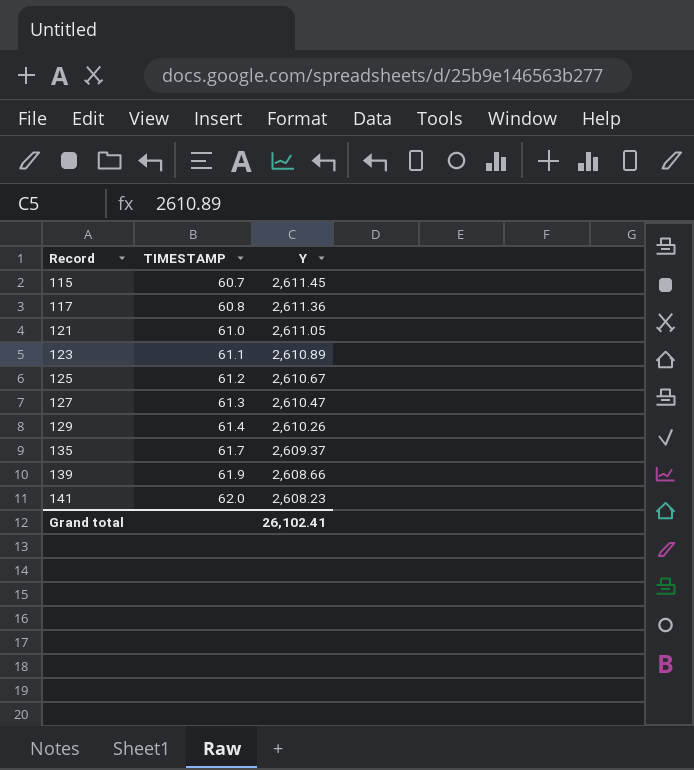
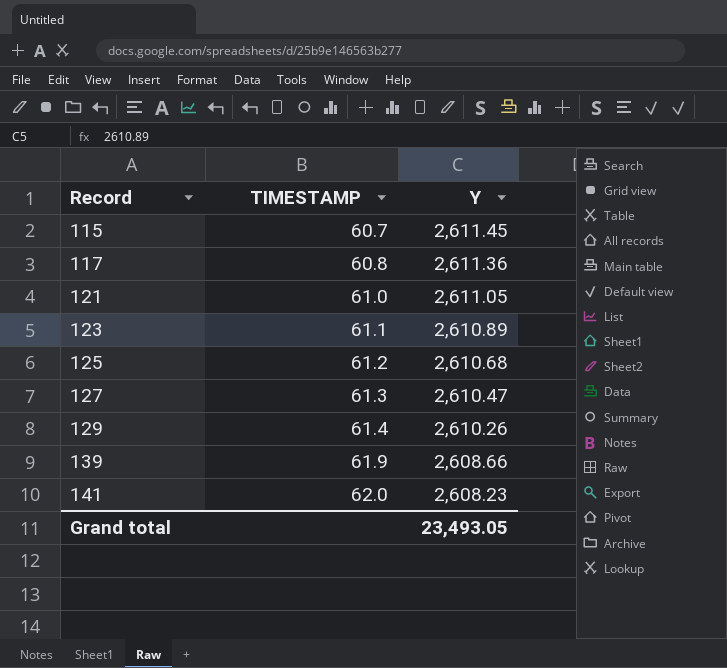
row 135: 61.7 | 2,609.37 -> none
125 | Y: 2,610.67 -> 2,610.68
Grand total | Y: 26,102.41 -> 23,493.05

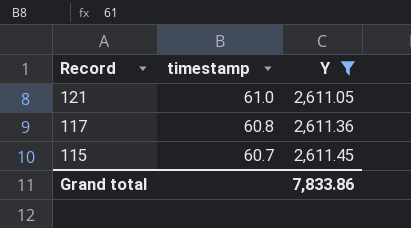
filter: none -> Y >= 2,611.05
row order: Record ascending -> Record descending
column name: TIMESTAMP -> timestamp
Grand total | Y: 23,493.05 -> 7,833.86

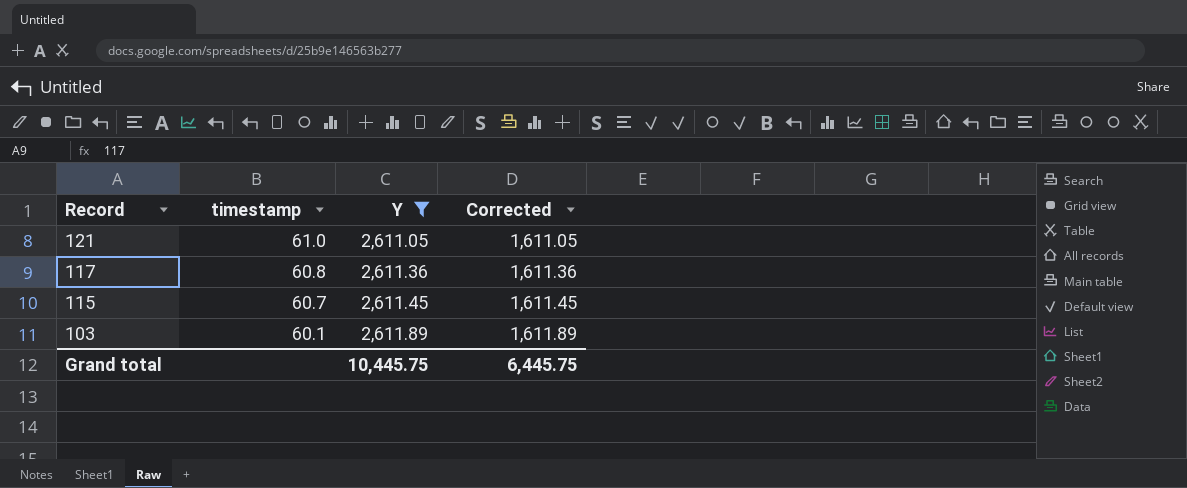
column Corrected | formula: none -> [Y] - 1000
row 103: none -> 60.1 | 2,611.89 | 1,611.89
Grand total | Y: 7,833.86 -> 10,445.75

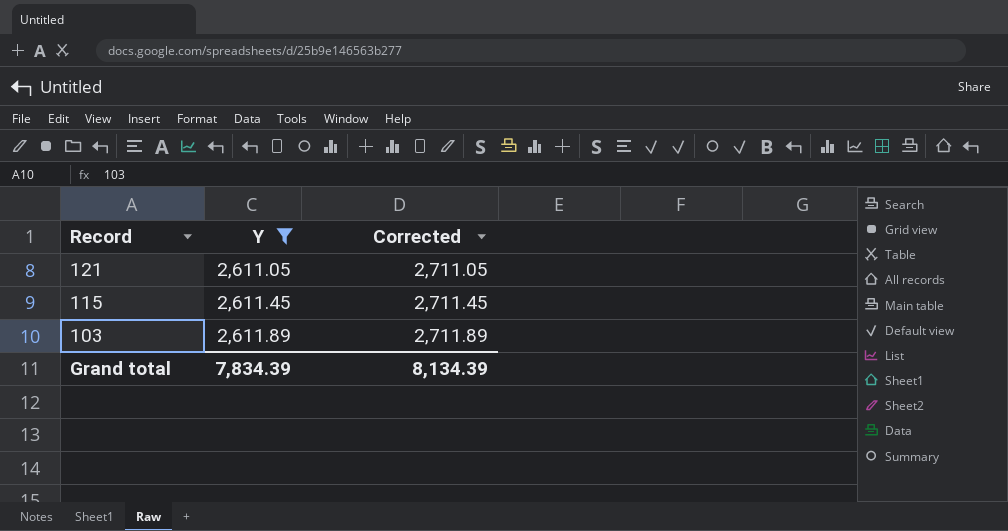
column timestamp | position: 2 -> none
column Corrected | formula: [Y] - 1000 -> [Y] + 100
row 117: 60.8 | 2,611.36 | 1,611.36 -> none
Grand total | Y: 10,445.75 -> 7,834.39
Grand total | Corrected: 6,445.75 -> 8,134.39

